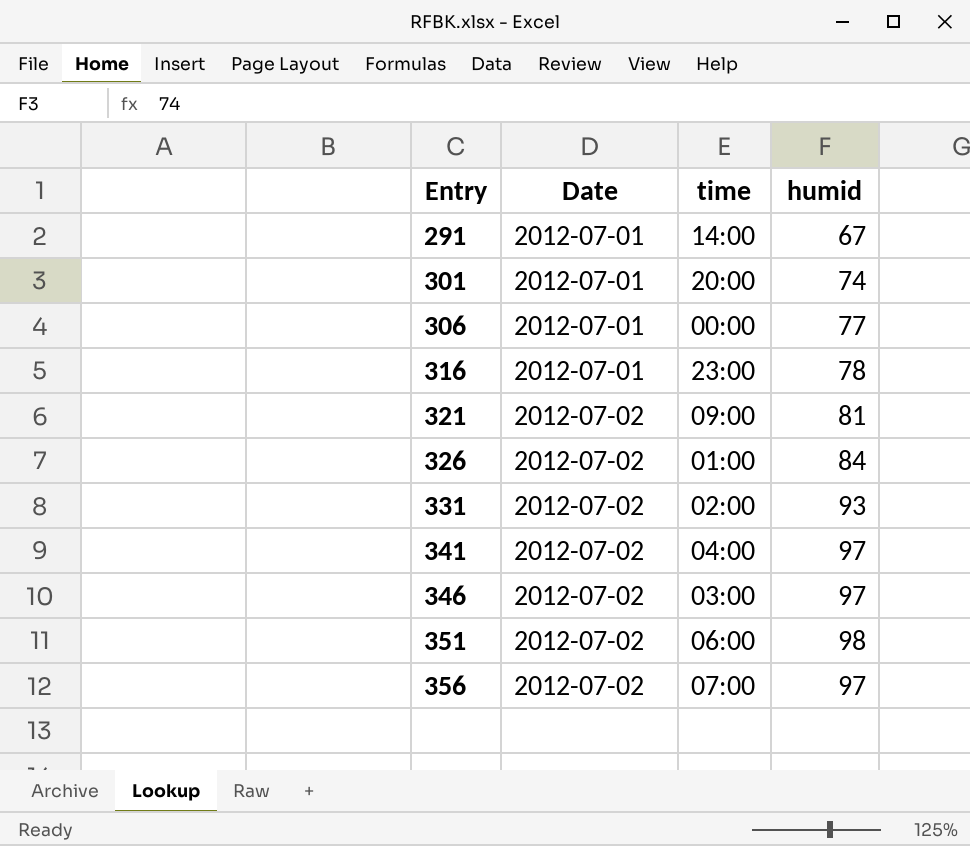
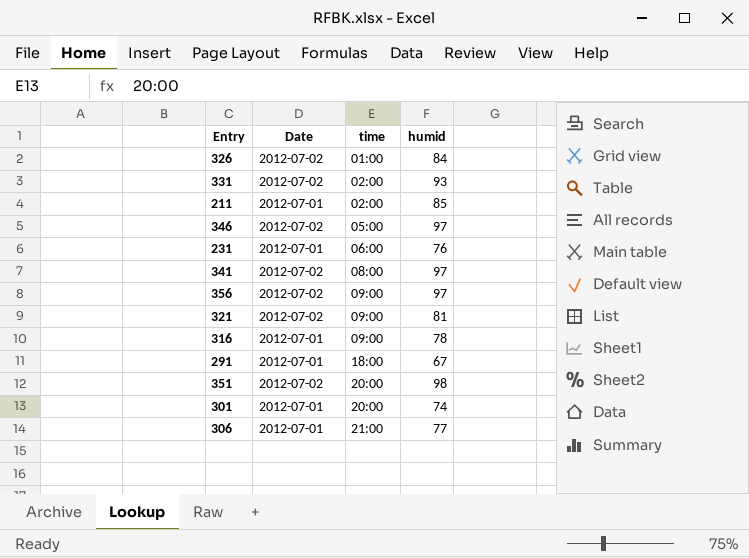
row order: Entry ascending -> time ascending
row 211: none -> 2012-07-01 | 02:00 | 85
346 | time: 03:00 -> 05:00
row 231: none -> 2012-07-01 | 06:00 | 76
341 | time: 04:00 -> 08:00
356 | time: 07:00 -> 09:00
316 | time: 23:00 -> 09:00
291 | time: 14:00 -> 18:00
351 | time: 06:00 -> 20:00
306 | time: 00:00 -> 21:00

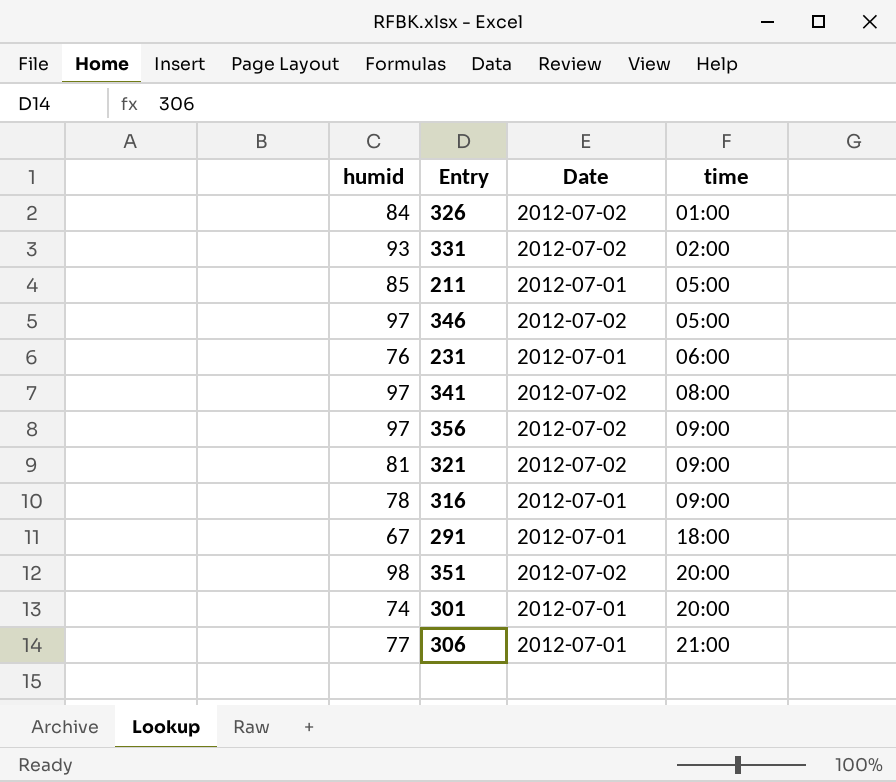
column humid | position: 4 -> 1
211 | time: 02:00 -> 05:00

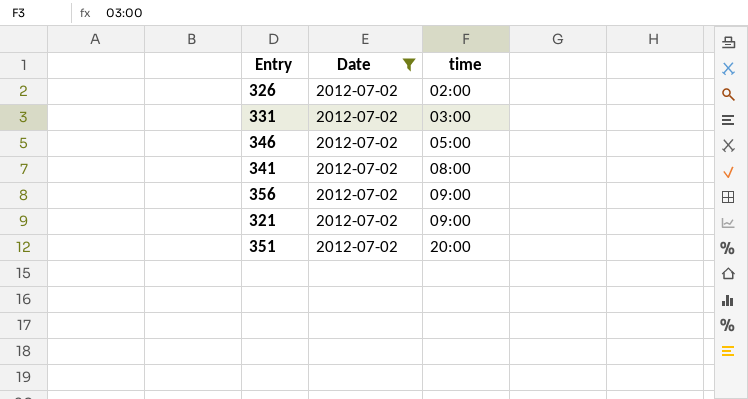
filter: none -> Date = 2012-07-02
column humid | position: 1 -> none
326 | time: 01:00 -> 02:00
331 | time: 02:00 -> 03:00

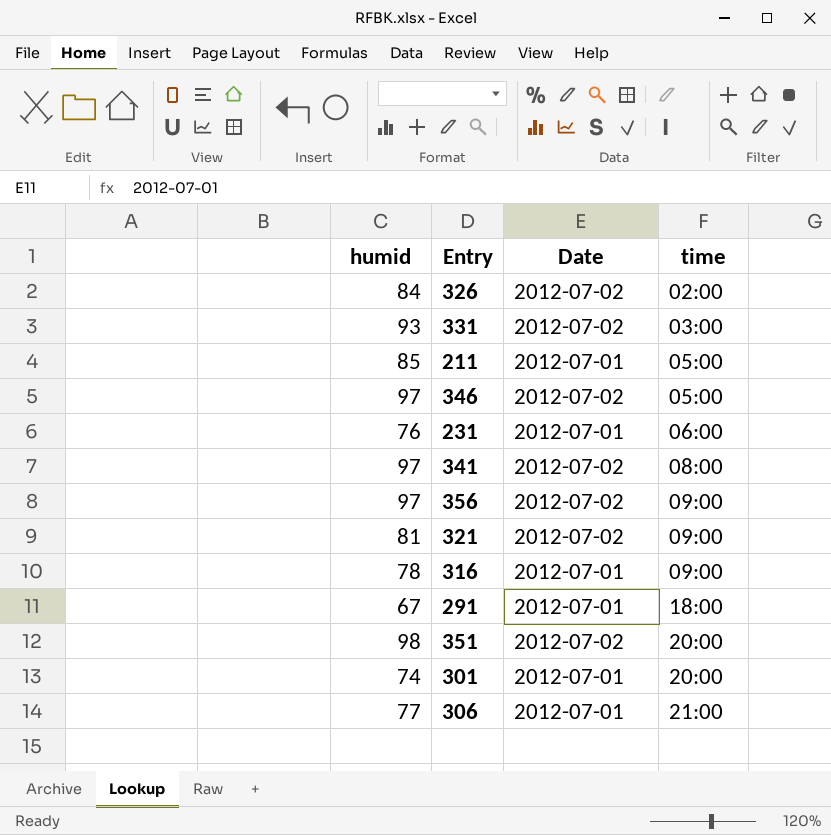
filter: Date = 2012-07-02 -> none
column humid | position: none -> 1

